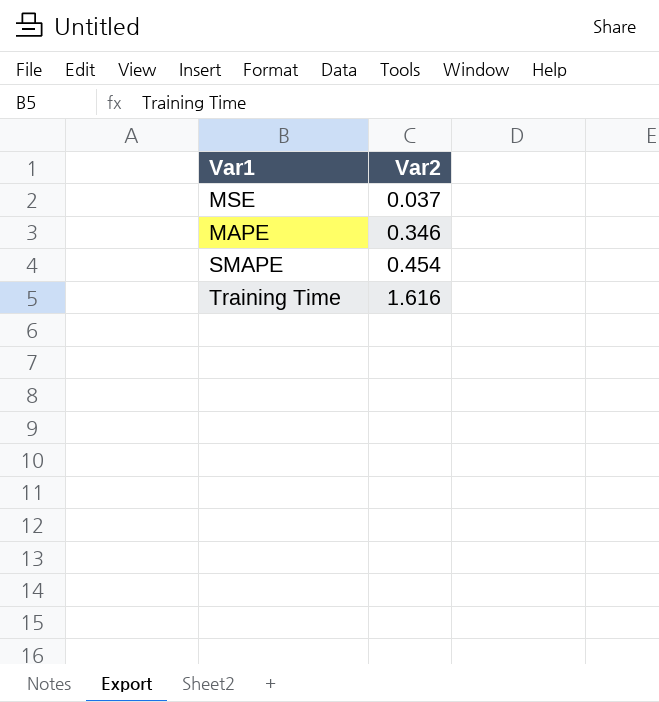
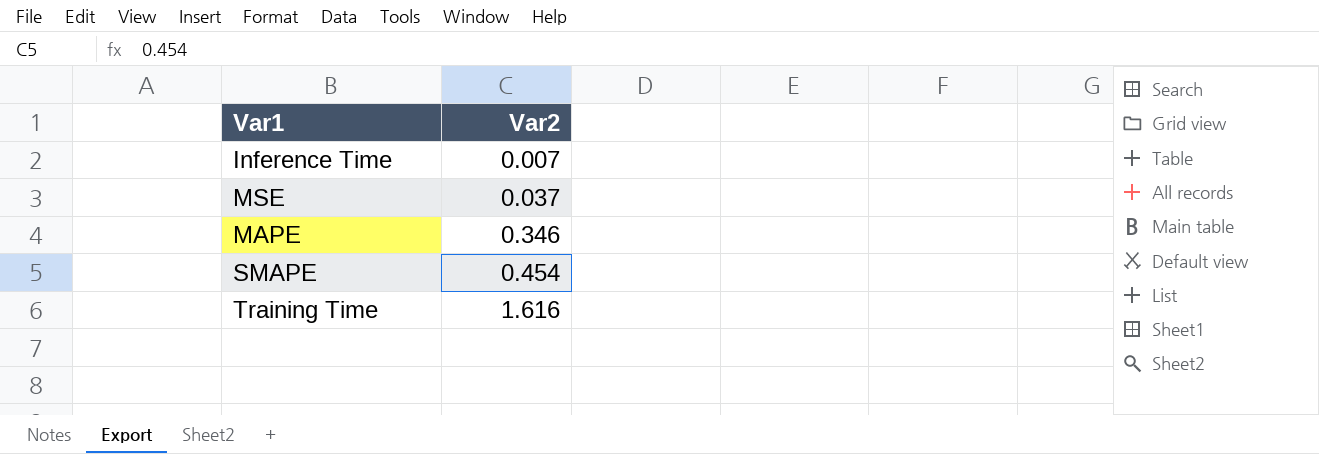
row Inference Time: none -> 0.007

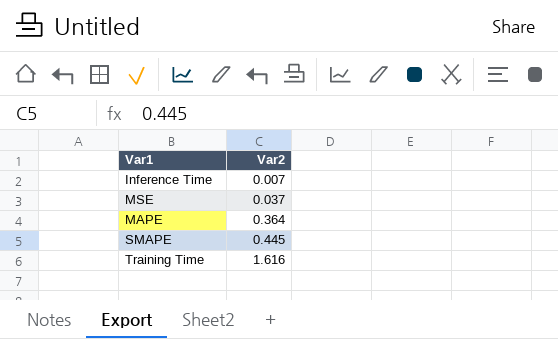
MAPE | Var2: 0.346 -> 0.364
SMAPE | Var2: 0.454 -> 0.445

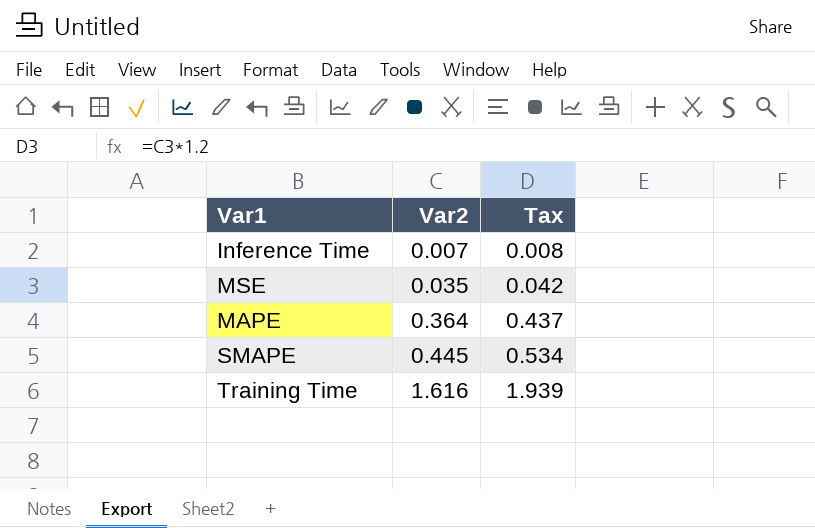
column Tax | formula: none -> [Var2] * 1.2
MSE | Var2: 0.037 -> 0.035

